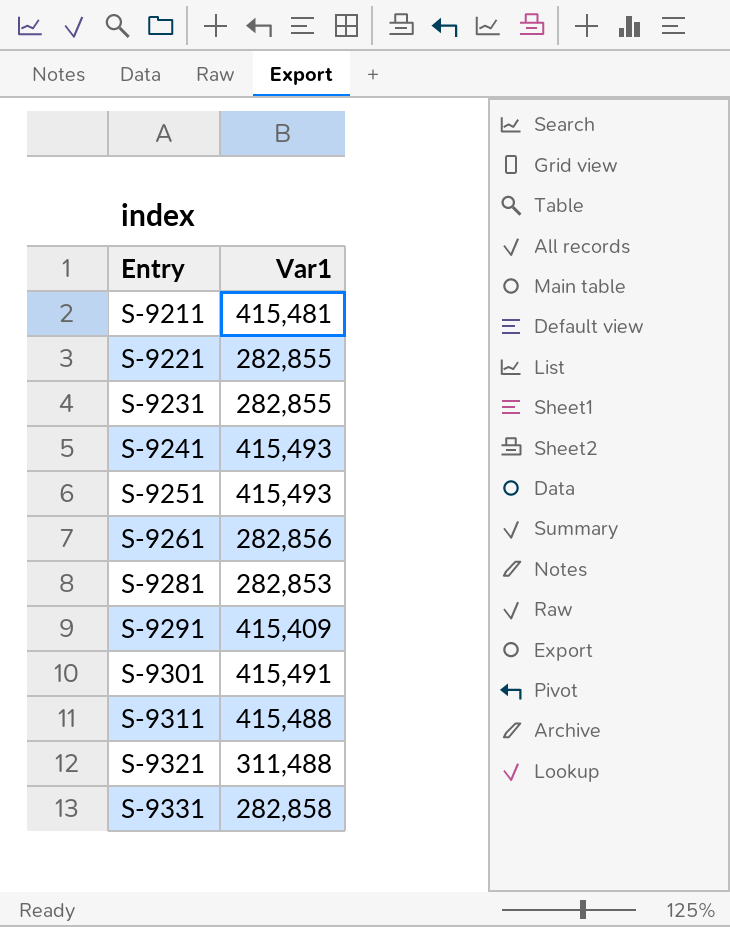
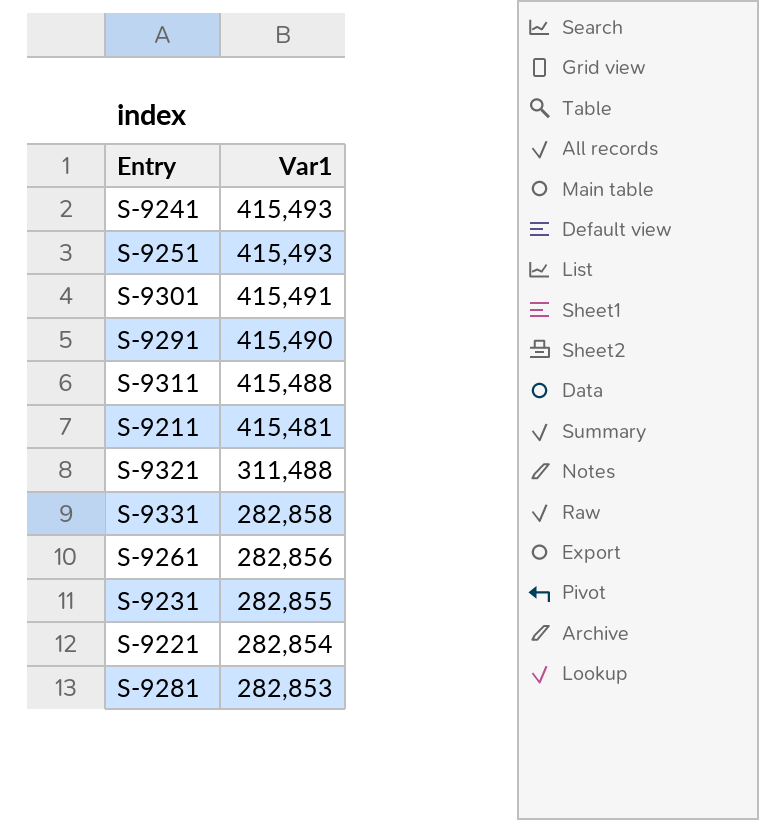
row order: Entry ascending -> Var1 descending
S-9291 | Var1: 415,409 -> 415,490
S-9221 | Var1: 282,855 -> 282,854

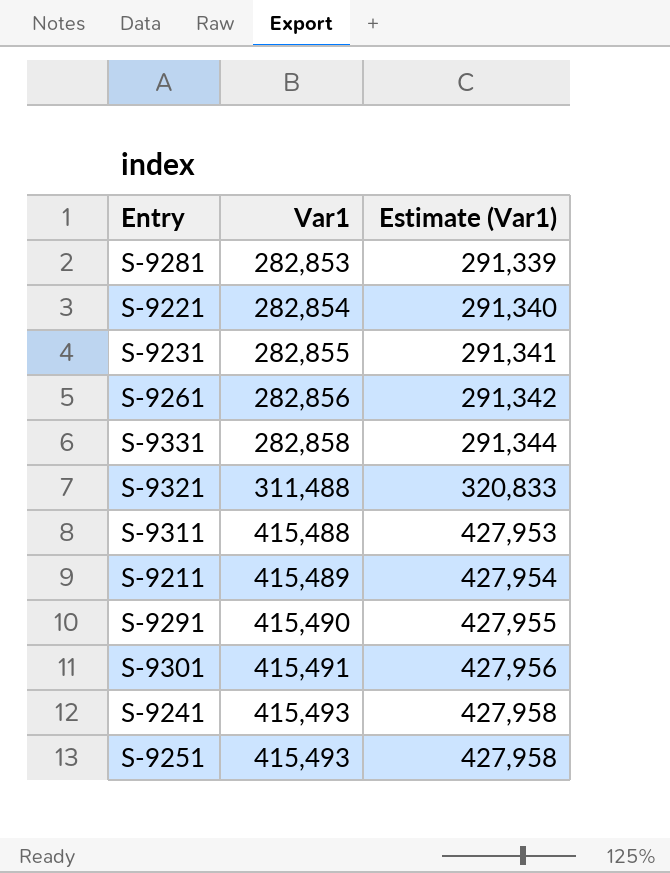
row order: Var1 descending -> Var1 ascending
column Estimate (Var1) | formula: none -> [Var1] * 1.03
S-9211 | Var1: 415,481 -> 415,489

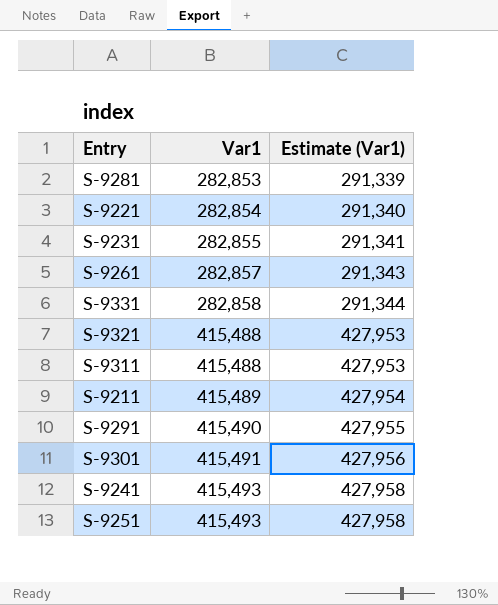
S-9261 | Var1: 282,856 -> 282,857
S-9261 | Estimate (Var1): 291,342 -> 291,343
S-9321 | Var1: 311,488 -> 415,488
S-9321 | Estimate (Var1): 320,833 -> 427,953

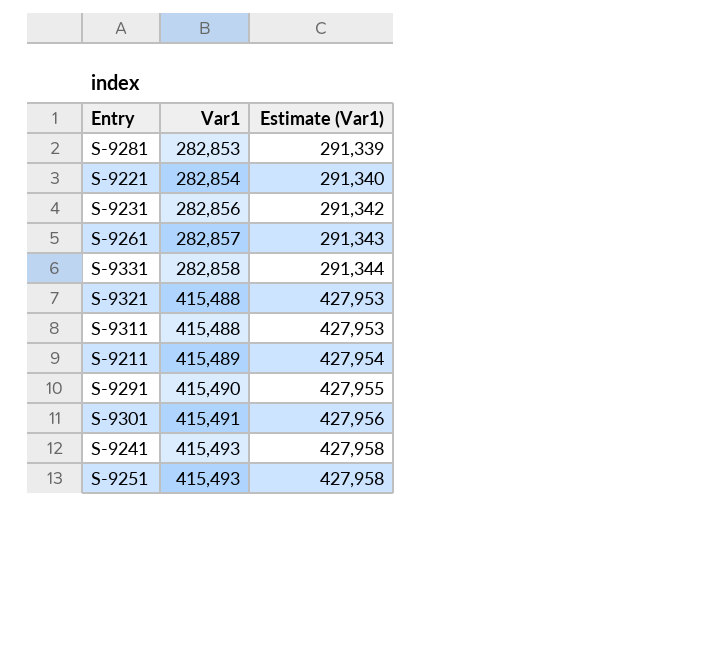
S-9231 | Var1: 282,855 -> 282,856
S-9231 | Estimate (Var1): 291,341 -> 291,342

